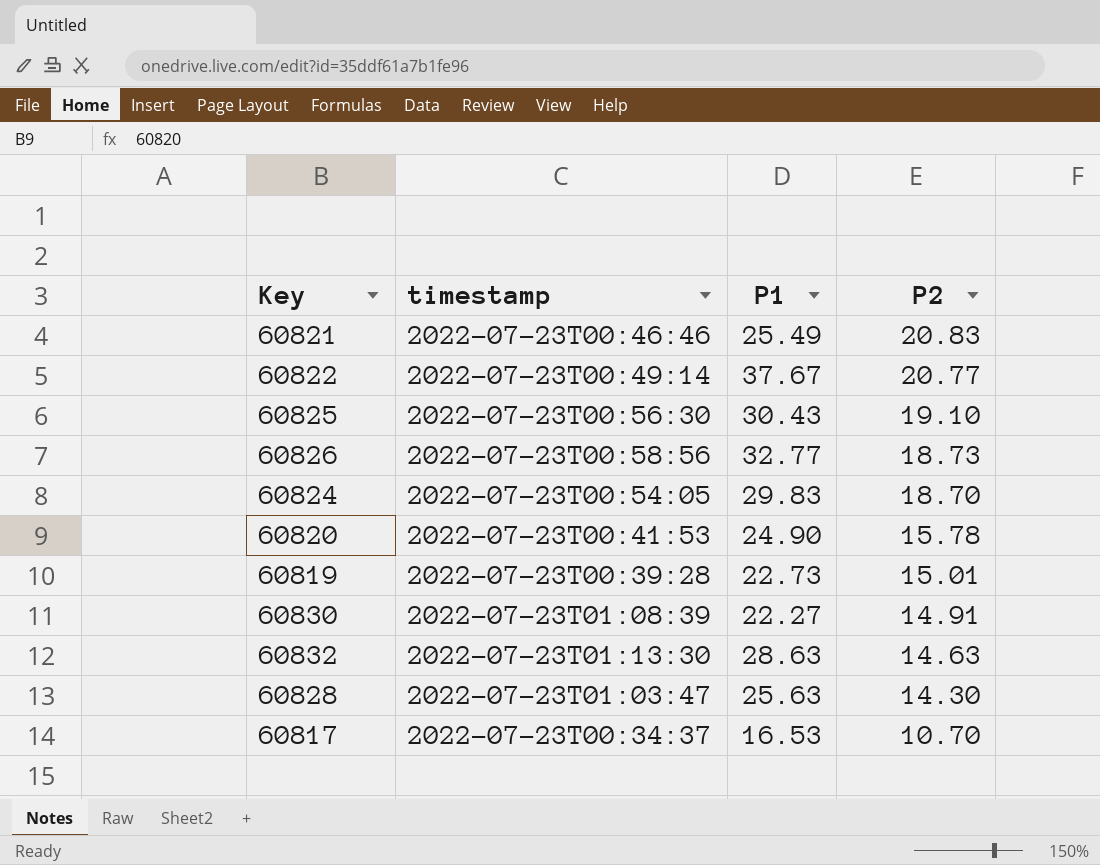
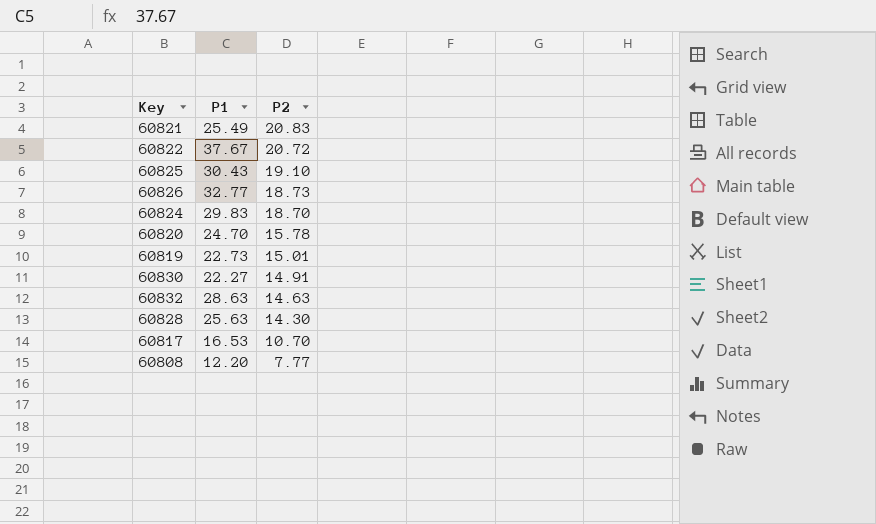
column timestamp | position: 2 -> none
60822 | P2: 20.77 -> 20.72
60820 | P1: 24.90 -> 24.70
row 60808: none -> 12.20 | 7.77

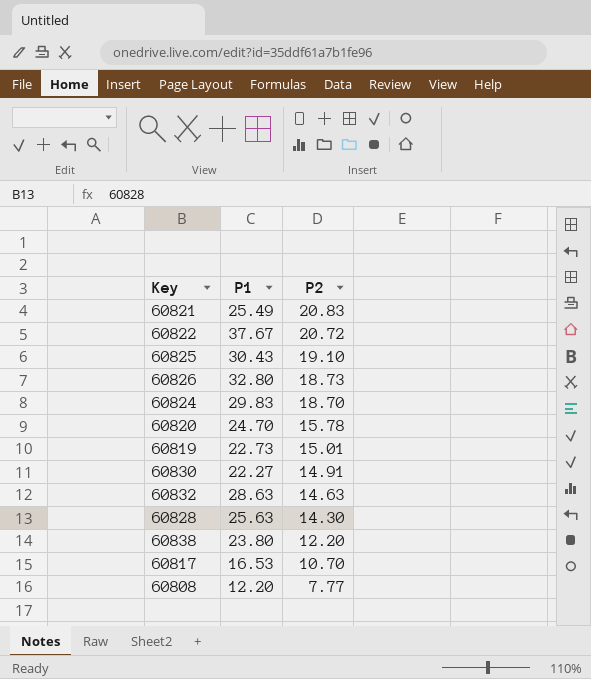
60826 | P1: 32.77 -> 32.80
row 60838: none -> 23.80 | 12.20

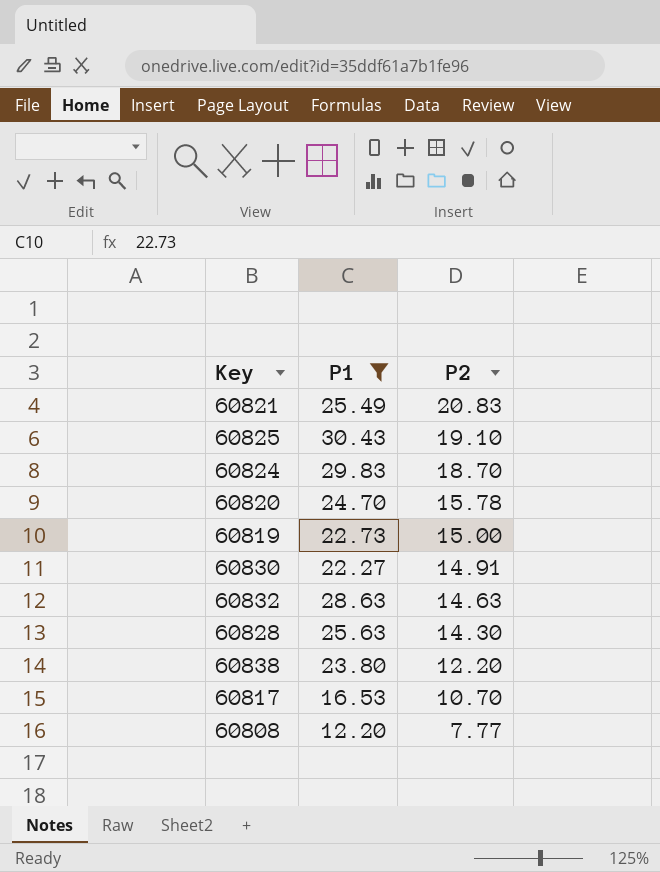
filter: none -> P1 <= 30.43
60819 | P2: 15.01 -> 15.00

